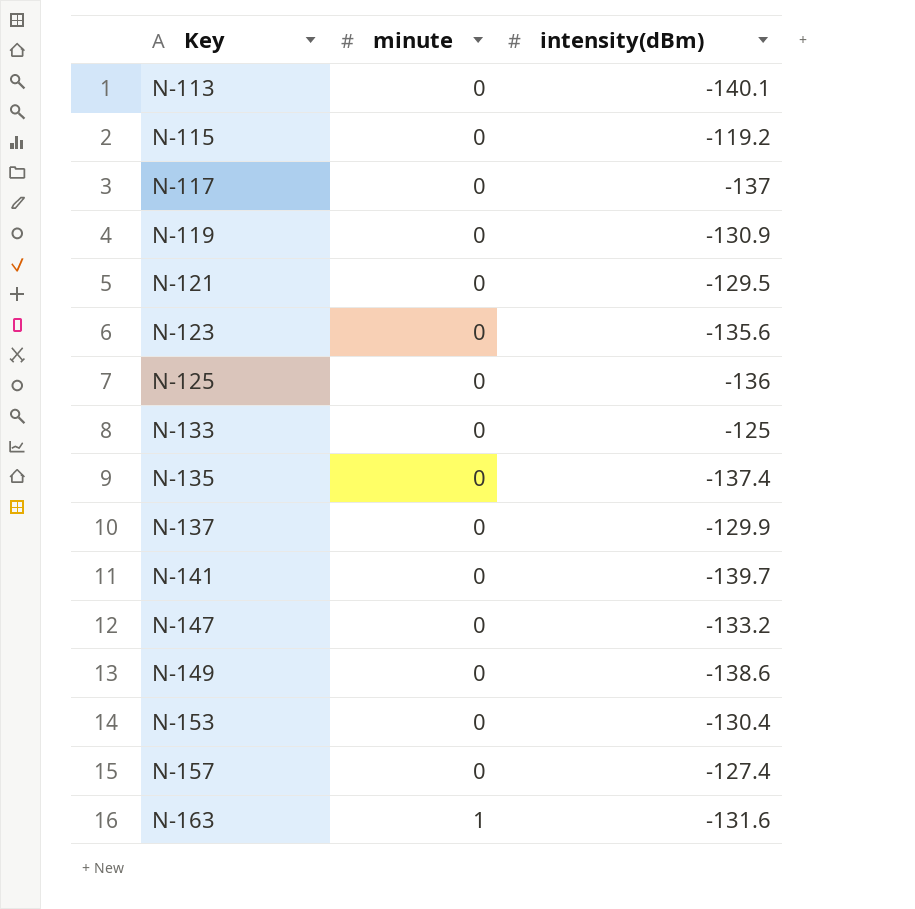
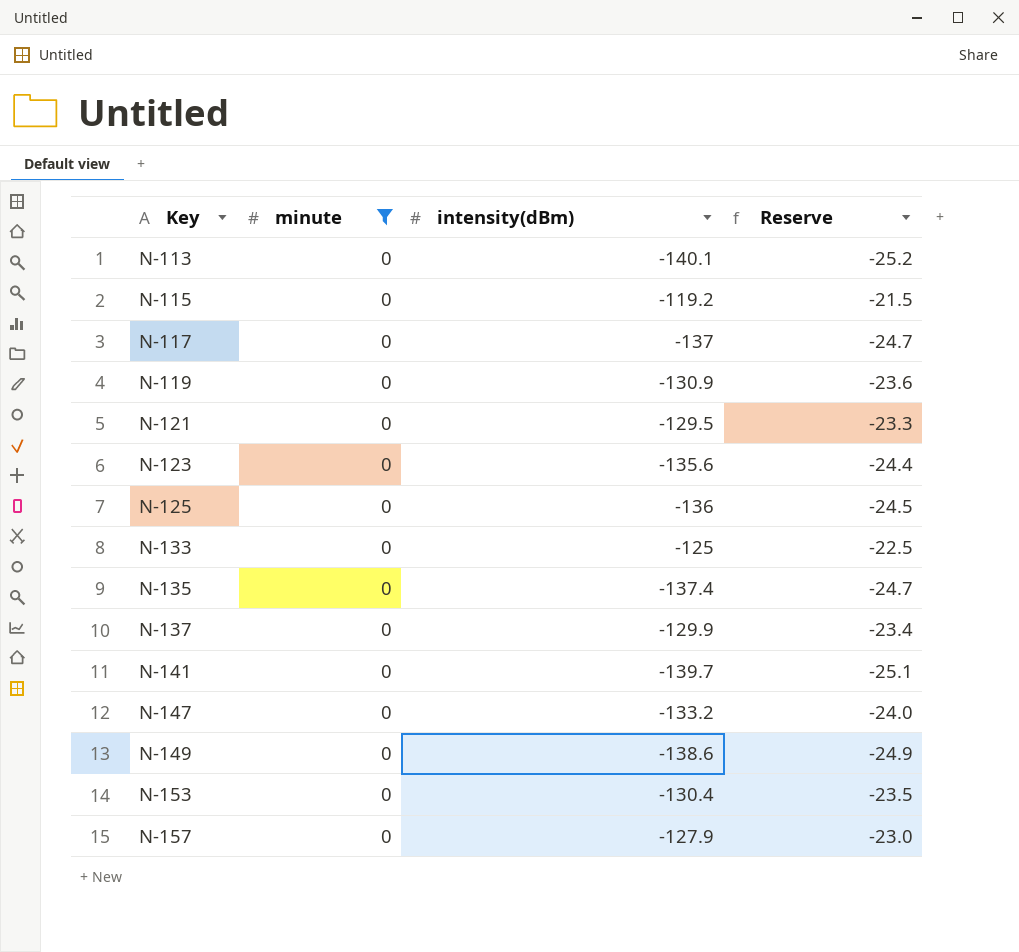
filter: none -> minute = 0
column Reserve | formula: none -> [intensity(dBm)] * 0.18
N-157 | intensity(dBm): -127.4 -> -127.9

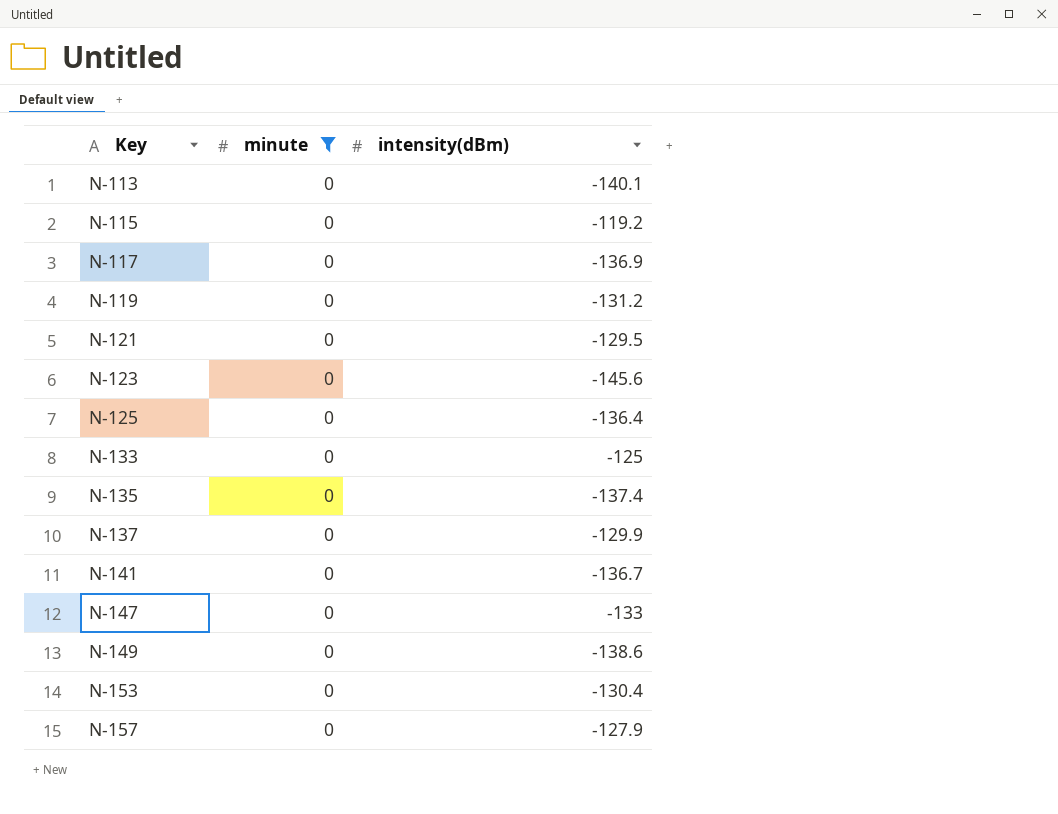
column Reserve | formula: [intensity(dBm)] * 0.18 -> none
N-117 | intensity(dBm): -137 -> -136.9
N-119 | intensity(dBm): -130.9 -> -131.2
N-123 | intensity(dBm): -135.6 -> -145.6
N-125 | intensity(dBm): -136 -> -136.4
N-141 | intensity(dBm): -139.7 -> -136.7
N-147 | intensity(dBm): -133.2 -> -133

